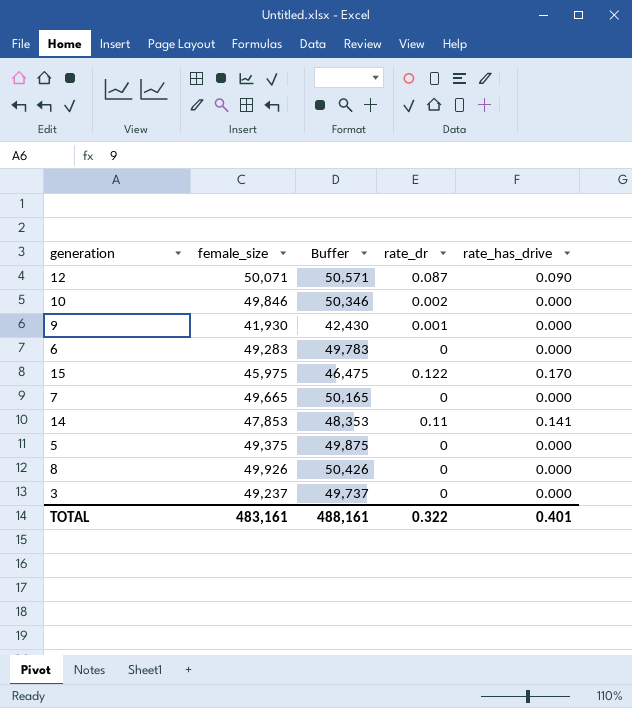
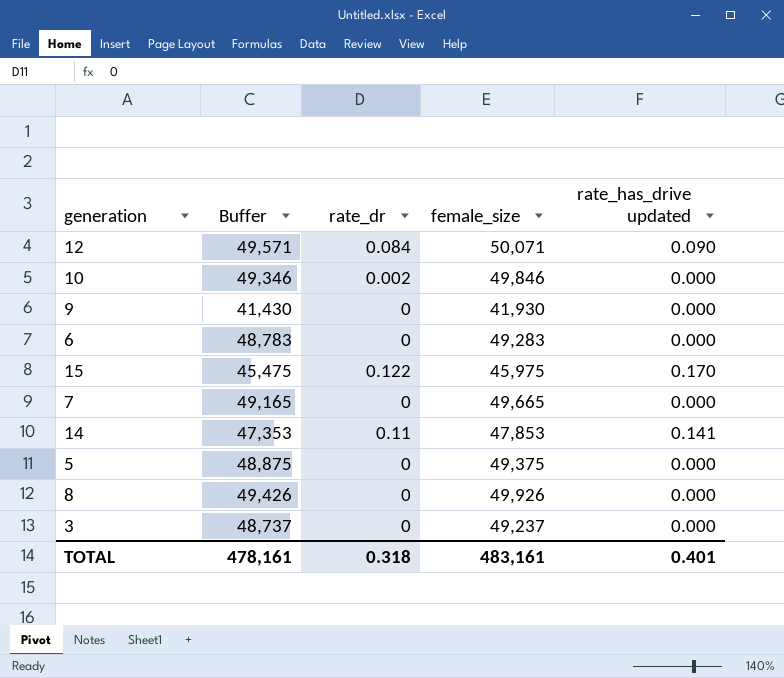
column Buffer | formula: [female_size] + 500 -> [female_size] - 500
column female_size | position: 2 -> 4
column name: rate_has_drive -> rate_has_drive updated
12 | rate_dr: 0.087 -> 0.084
9 | rate_dr: 0.001 -> 0
TOTAL | Buffer: 488,161 -> 478,161
TOTAL | rate_dr: 0.322 -> 0.318

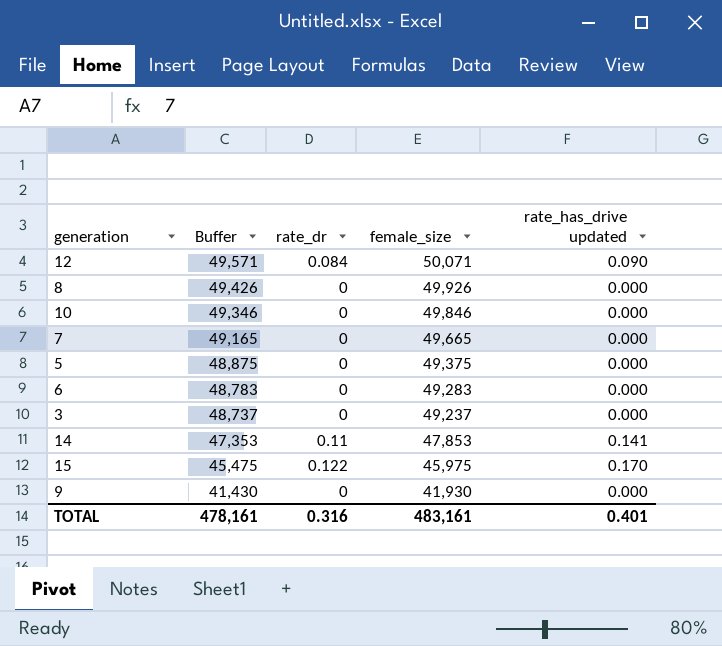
row order: none -> Buffer descending
10 | rate_dr: 0.002 -> 0
TOTAL | rate_dr: 0.318 -> 0.316

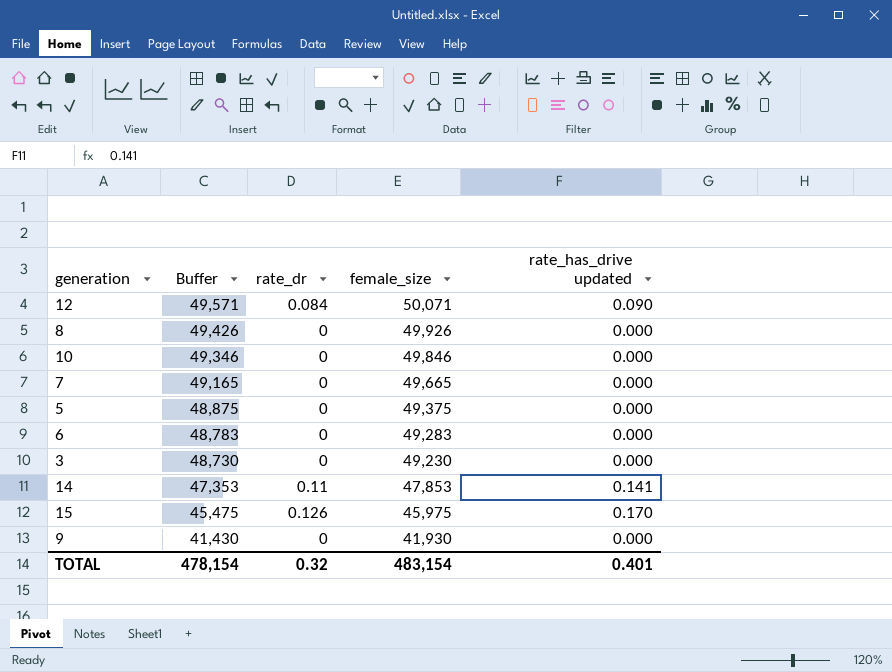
3 | Buffer: 48,737 -> 48,730
3 | female_size: 49,237 -> 49,230
15 | rate_dr: 0.122 -> 0.126
TOTAL | Buffer: 478,161 -> 478,154
TOTAL | rate_dr: 0.316 -> 0.32
TOTAL | female_size: 483,161 -> 483,154

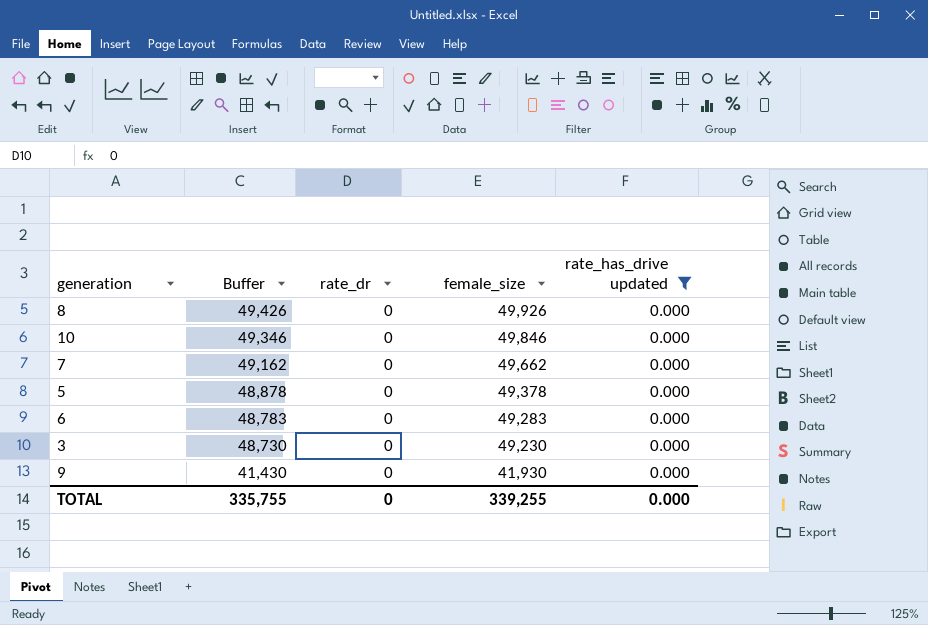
filter: none -> rate_has_drive updated = 0.000
7 | Buffer: 49,165 -> 49,162
7 | female_size: 49,665 -> 49,662
5 | Buffer: 48,875 -> 48,878
5 | female_size: 49,375 -> 49,378
TOTAL | Buffer: 478,154 -> 335,755
TOTAL | rate_dr: 0.32 -> 0
TOTAL | female_size: 483,154 -> 339,255
TOTAL | rate_has_drive updated: 0.401 -> 0.000

